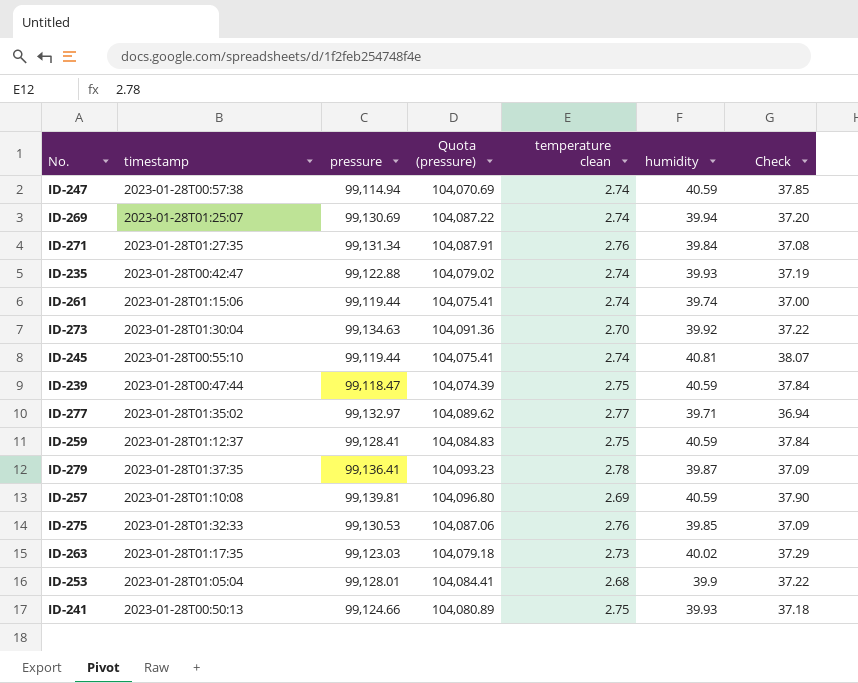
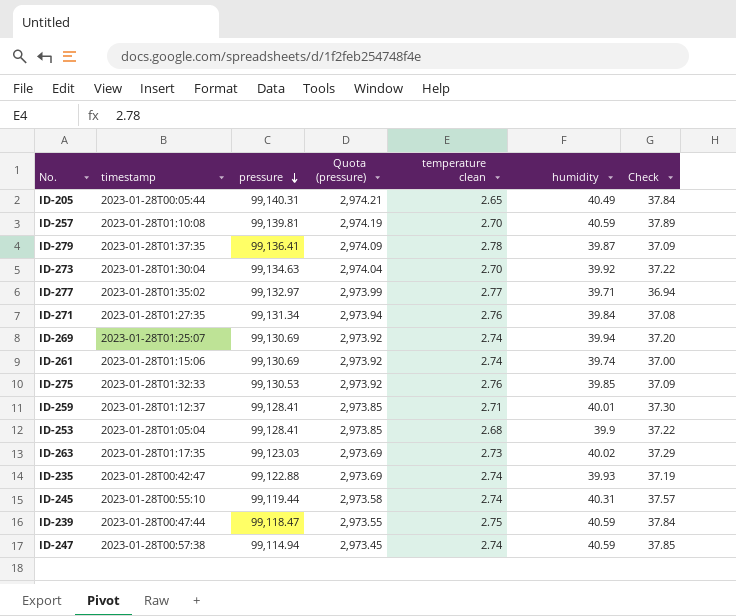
row order: none -> pressure descending
column Quota (pressure) | formula: [pressure] * 1.05 -> [pressure] * 0.03
row ID-241: 2023-01-28T00:50:13 | 99,124.66 | 104,080.89 | 2.75 | 39.93 | 37.18 -> none
row ID-205: none -> 2023-01-28T00:05:44 | 99,140.31 | 2,974.21 | 2.65 | 40.49 | 37.84
ID-257 | temperature clean: 2.69 -> 2.70
ID-257 | Check: 37.90 -> 37.89
ID-261 | pressure: 99,119.44 -> 99,130.69
ID-259 | temperature clean: 2.75 -> 2.71
ID-259 | humidity: 40.59 -> 40.01
ID-259 | Check: 37.84 -> 37.30
ID-253 | pressure: 99,128.01 -> 99,128.41
ID-245 | humidity: 40.81 -> 40.31
ID-245 | Check: 38.07 -> 37.57

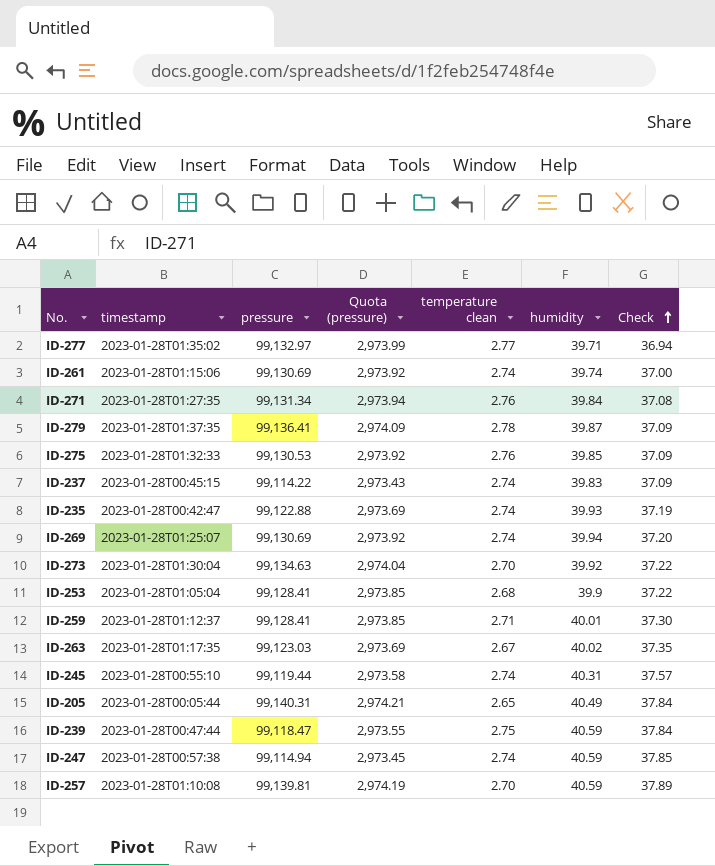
row order: pressure descending -> Check ascending
row ID-237: none -> 2023-01-28T00:45:15 | 99,114.22 | 2,973.43 | 2.74 | 39.83 | 37.09
ID-263 | temperature clean: 2.73 -> 2.67
ID-263 | Check: 37.29 -> 37.35

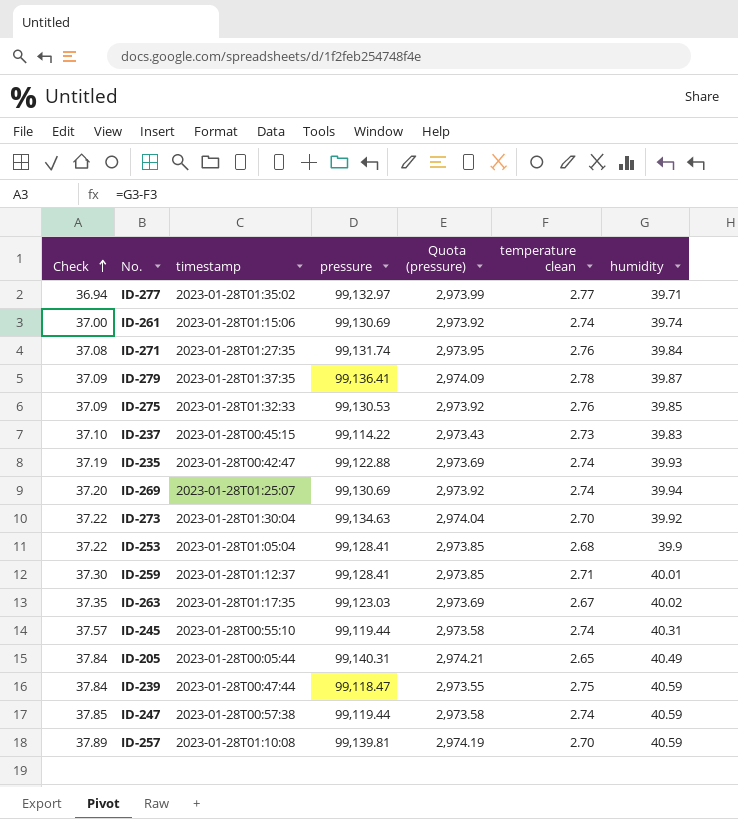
column Check | position: 7 -> 1
ID-271 | pressure: 99,131.34 -> 99,131.74
ID-271 | Quota (pressure): 2,973.94 -> 2,973.95
ID-237 | Check: 37.09 -> 37.10
ID-237 | temperature clean: 2.74 -> 2.73
ID-247 | pressure: 99,114.94 -> 99,119.44
ID-247 | Quota (pressure): 2,973.45 -> 2,973.58

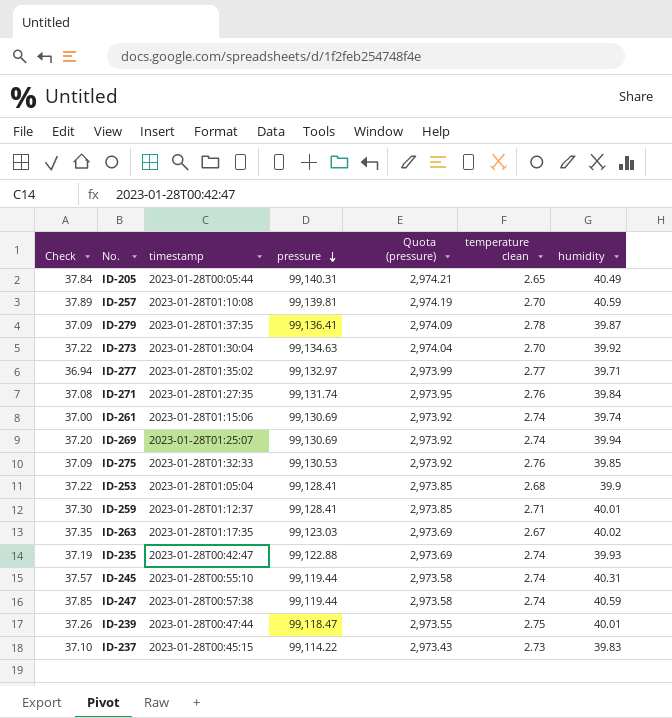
row order: Check ascending -> pressure descending
ID-239 | Check: 37.84 -> 37.26
ID-239 | humidity: 40.59 -> 40.01

